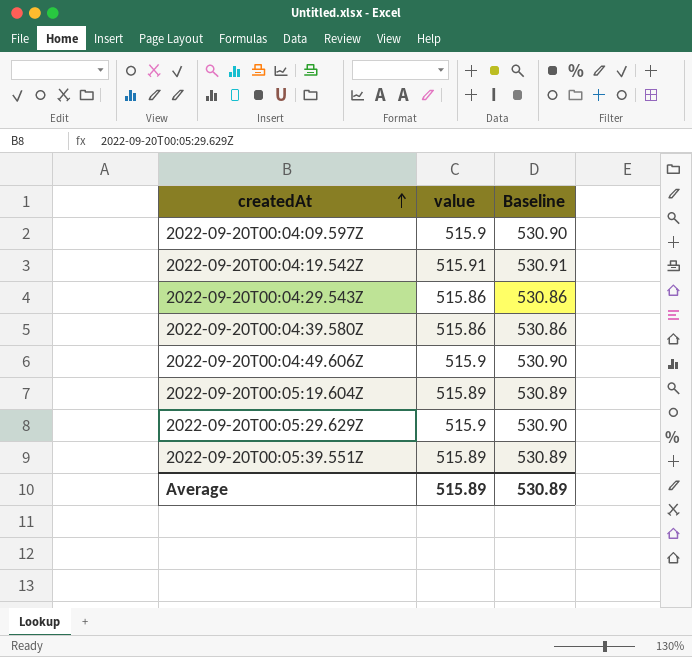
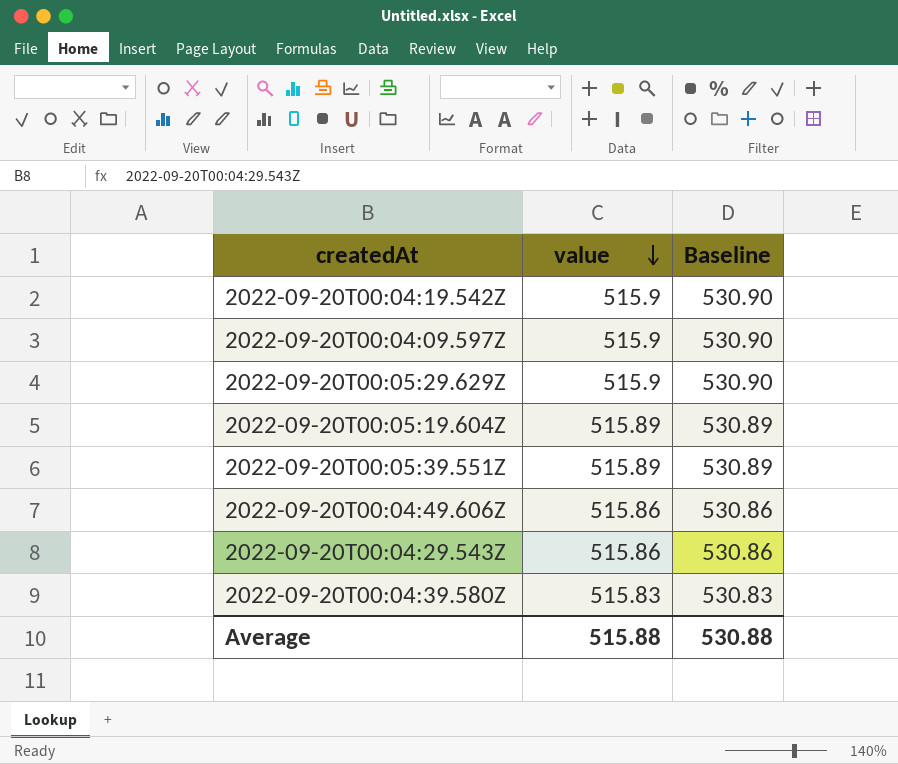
row order: createdAt ascending -> value descending
2022-09-20T00:04:19.542Z | value: 515.91 -> 515.9
2022-09-20T00:04:19.542Z | Baseline: 530.91 -> 530.90
2022-09-20T00:04:49.606Z | value: 515.9 -> 515.86
2022-09-20T00:04:49.606Z | Baseline: 530.90 -> 530.86
2022-09-20T00:04:39.580Z | value: 515.86 -> 515.83
2022-09-20T00:04:39.580Z | Baseline: 530.86 -> 530.83
Average | value: 515.89 -> 515.88
Average | Baseline: 530.89 -> 530.88

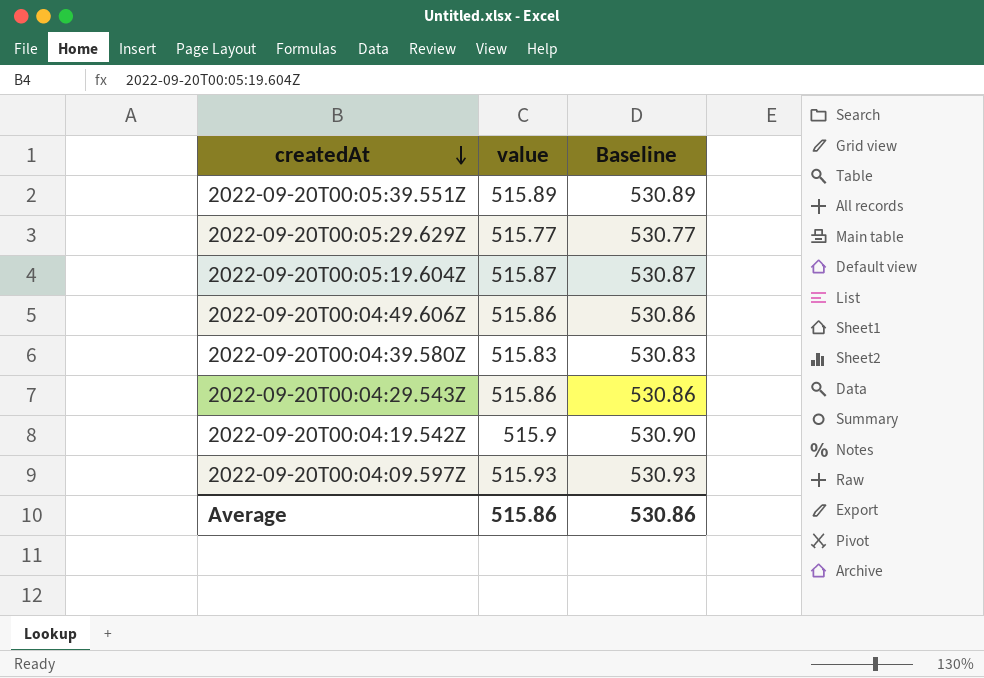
row order: value descending -> createdAt descending
2022-09-20T00:05:29.629Z | value: 515.9 -> 515.77
2022-09-20T00:05:29.629Z | Baseline: 530.90 -> 530.77
2022-09-20T00:05:19.604Z | value: 515.89 -> 515.87
2022-09-20T00:05:19.604Z | Baseline: 530.89 -> 530.87
2022-09-20T00:04:09.597Z | value: 515.9 -> 515.93
2022-09-20T00:04:09.597Z | Baseline: 530.90 -> 530.93
Average | value: 515.88 -> 515.86
Average | Baseline: 530.88 -> 530.86

